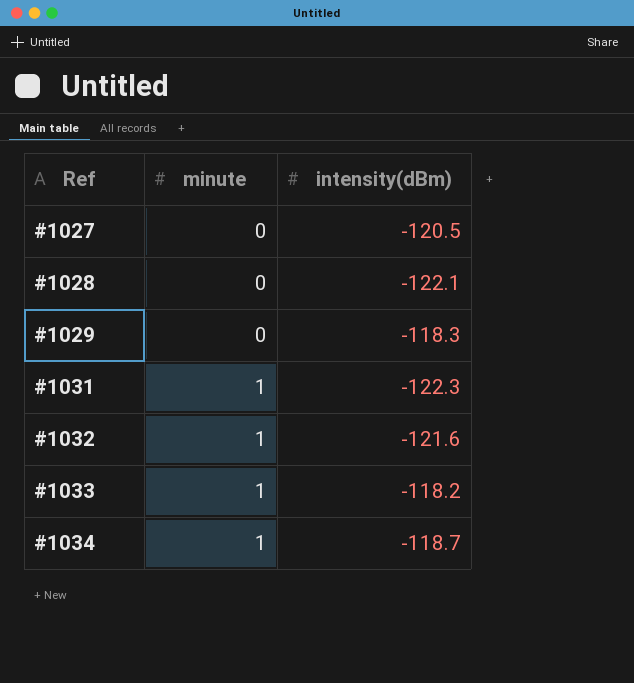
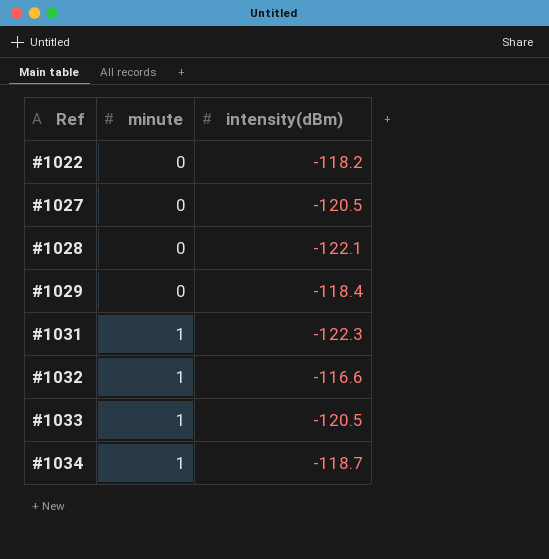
row #1022: none -> 0 | -118.2
#1029 | intensity(dBm): -118.3 -> -118.4
#1032 | intensity(dBm): -121.6 -> -116.6
#1033 | intensity(dBm): -118.2 -> -120.5

